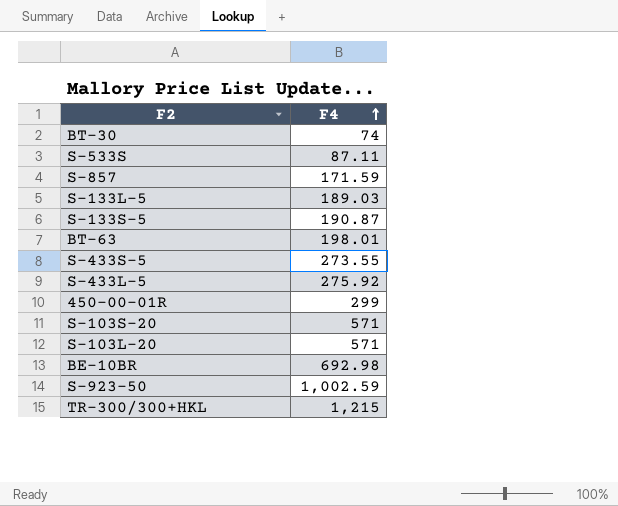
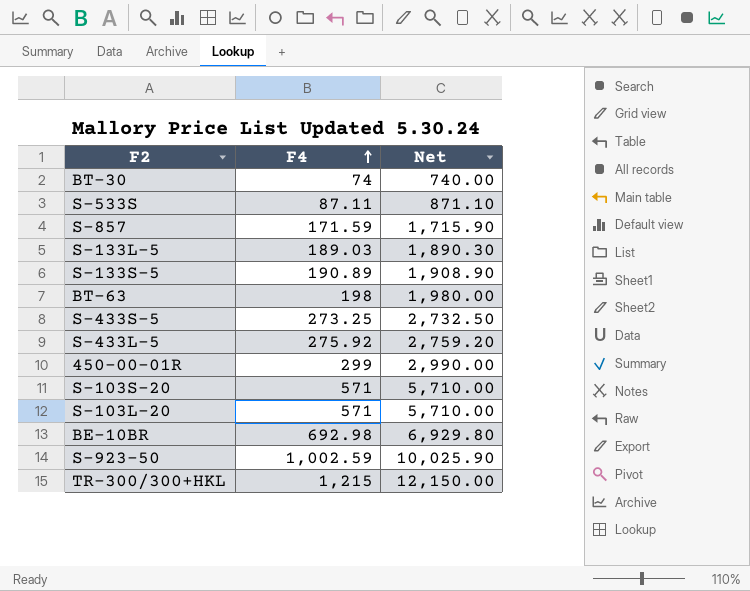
column Net | formula: none -> [F4] * 10
S-133S-5 | F4: 190.87 -> 190.89
BT-63 | F4: 198.01 -> 198
S-433S-5 | F4: 273.55 -> 273.25

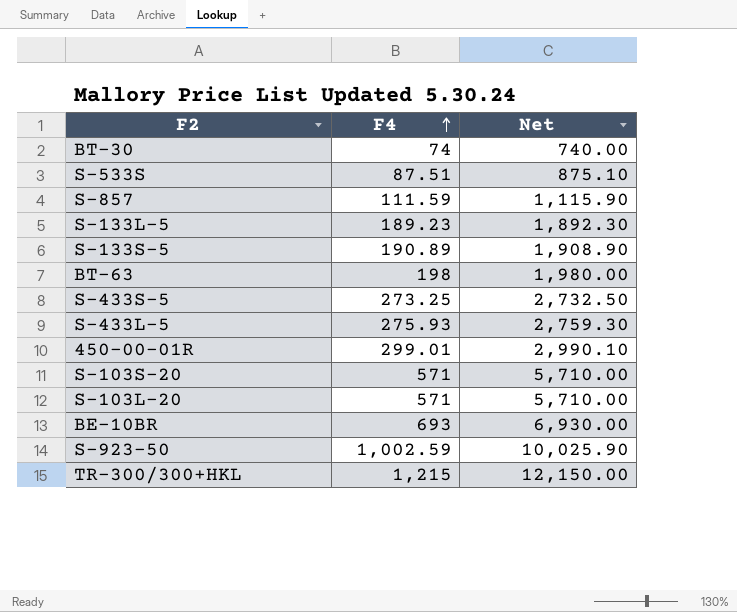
S-533S | F4: 87.11 -> 87.51
S-533S | Net: 871.10 -> 875.10
S-857 | F4: 171.59 -> 111.59
S-857 | Net: 1,715.90 -> 1,115.90
S-133L-5 | F4: 189.03 -> 189.23
S-133L-5 | Net: 1,890.30 -> 1,892.30
S-433L-5 | F4: 275.92 -> 275.93
S-433L-5 | Net: 2,759.20 -> 2,759.30
450-00-01R | F4: 299 -> 299.01
450-00-01R | Net: 2,990.00 -> 2,990.10
BE-10BR | F4: 692.98 -> 693
BE-10BR | Net: 6,929.80 -> 6,930.00

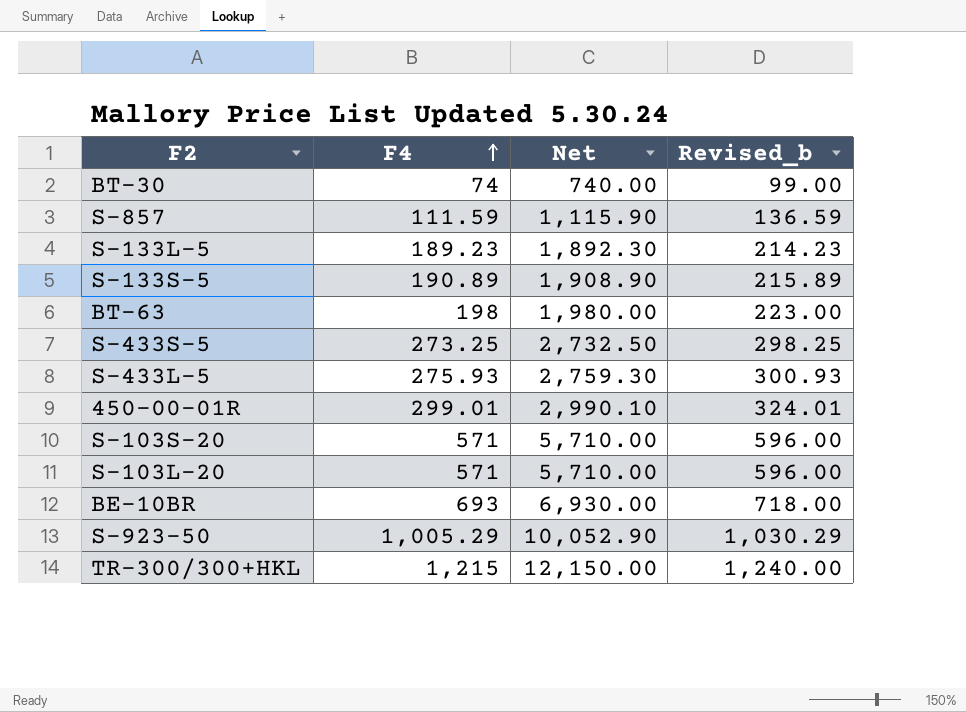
column Revised_b | formula: none -> [F4] + 25
row S-533S: 87.51 | 875.10 -> none
S-923-50 | F4: 1,002.59 -> 1,005.29
S-923-50 | Net: 10,025.90 -> 10,052.90

